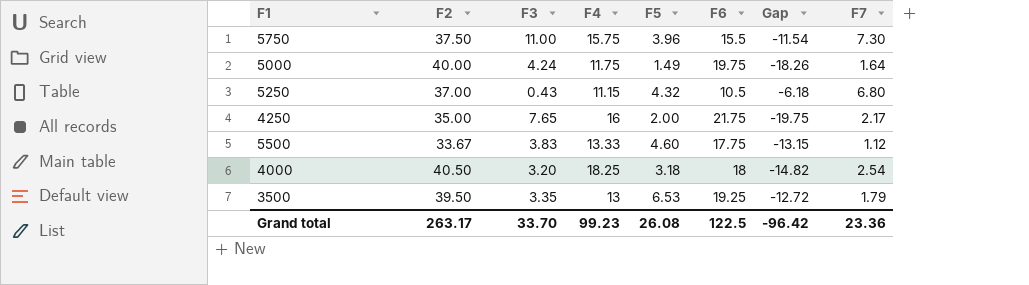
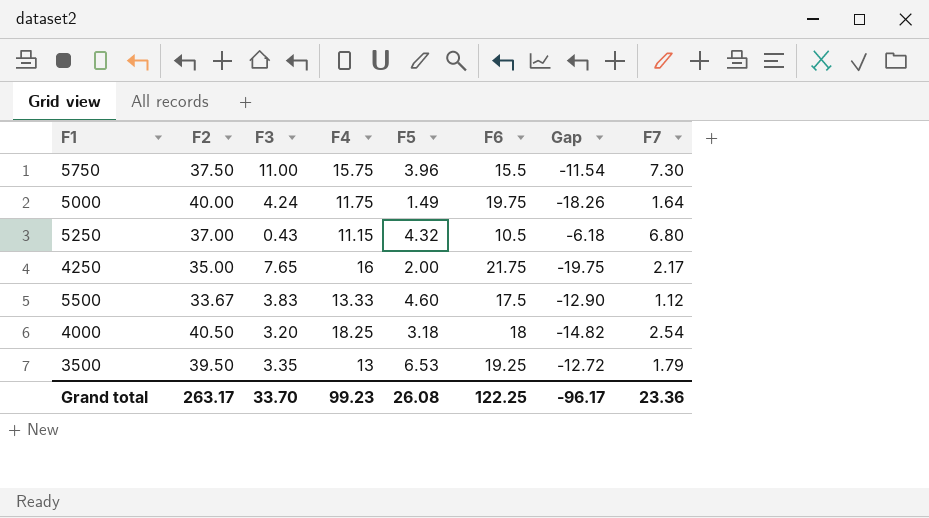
5500 | F6: 17.75 -> 17.5
5500 | Gap: -13.15 -> -12.90
Grand total | F6: 122.5 -> 122.25
Grand total | Gap: -96.42 -> -96.17

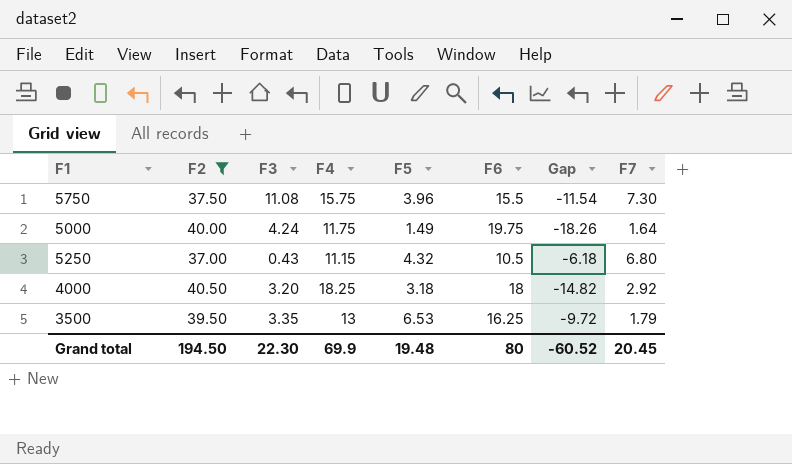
filter: none -> F2 >= 37.00
5750 | F3: 11.00 -> 11.08
4000 | F7: 2.54 -> 2.92
3500 | F6: 19.25 -> 16.25
3500 | Gap: -12.72 -> -9.72
Grand total | F2: 263.17 -> 194.50
Grand total | F3: 33.70 -> 22.30
Grand total | F4: 99.23 -> 69.9
Grand total | F5: 26.08 -> 19.48
Grand total | F6: 122.25 -> 80
Grand total | Gap: -96.17 -> -60.52
Grand total | F7: 23.36 -> 20.45

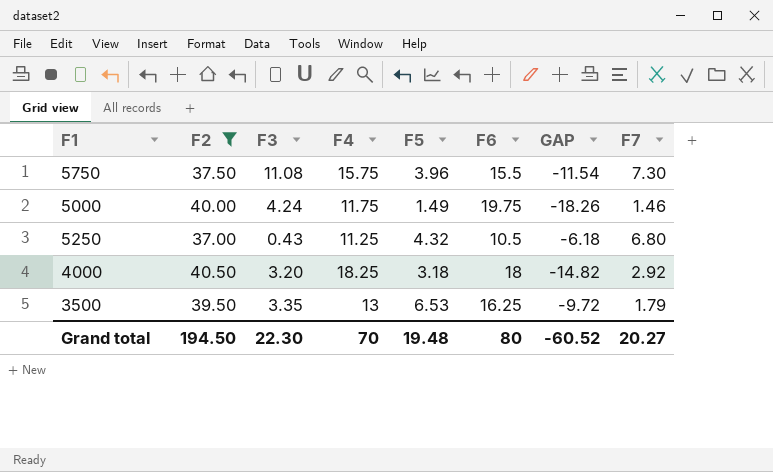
column name: Gap -> GAP
5000 | F7: 1.64 -> 1.46
5250 | F4: 11.15 -> 11.25
Grand total | F4: 69.9 -> 70
Grand total | F7: 20.45 -> 20.27

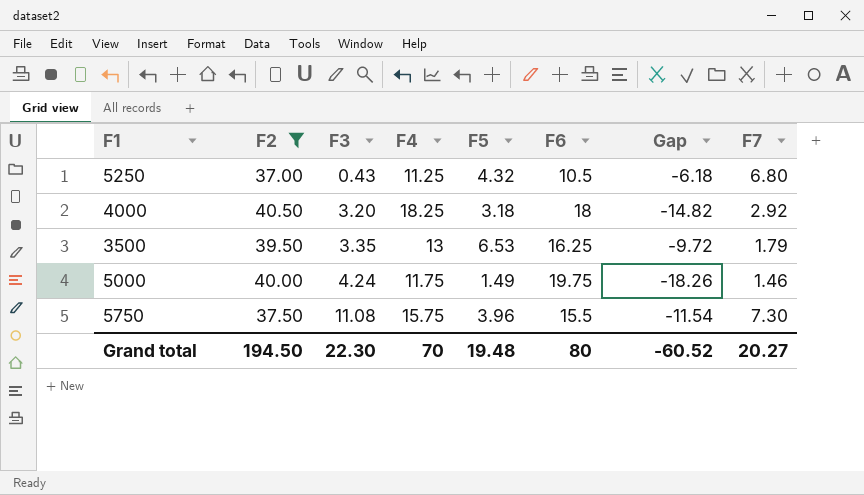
row order: none -> F3 ascending
column name: GAP -> Gap

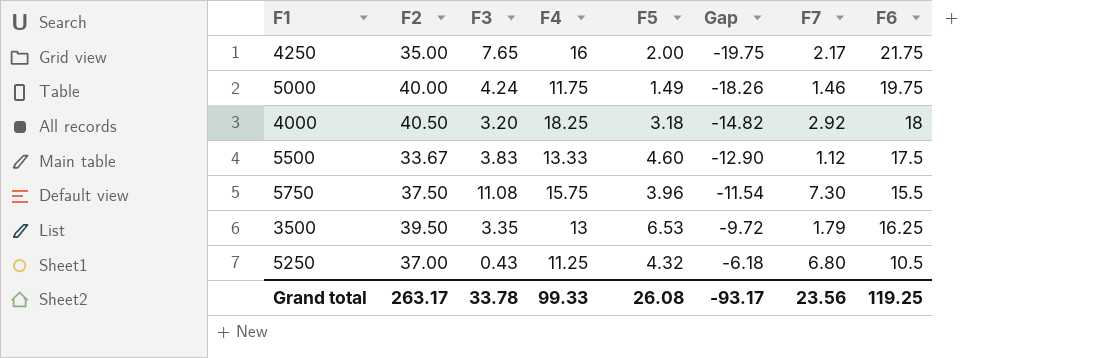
filter: F2 >= 37.00 -> none
row order: F3 ascending -> Gap ascending
column F6 | position: 6 -> 8
Grand total | F2: 194.50 -> 263.17
Grand total | F3: 22.30 -> 33.78
Grand total | F4: 70 -> 99.33
Grand total | F5: 19.48 -> 26.08
Grand total | Gap: -60.52 -> -93.17
Grand total | F7: 20.27 -> 23.56
Grand total | F6: 80 -> 119.25

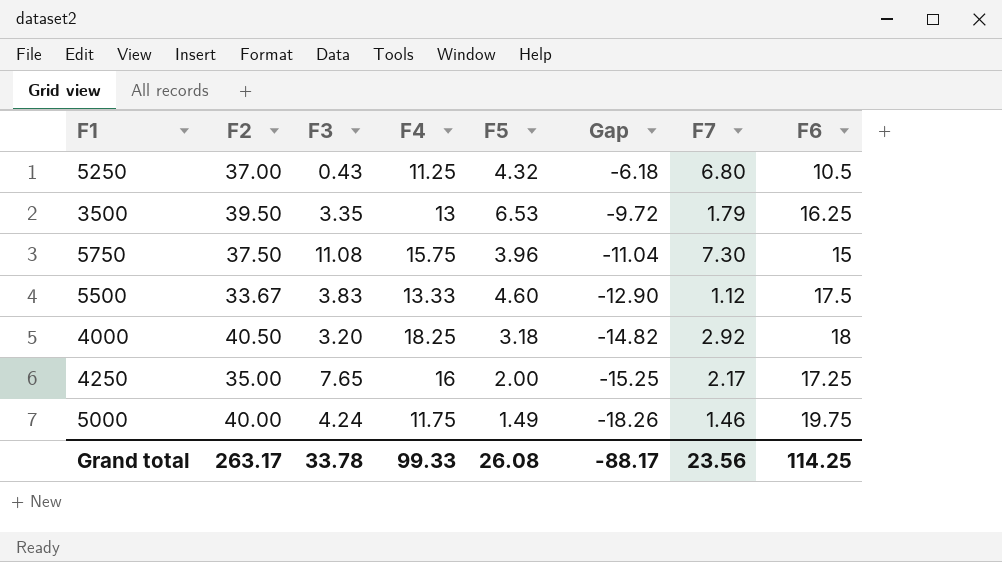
row order: Gap ascending -> Gap descending
5750 | Gap: -11.54 -> -11.04
5750 | F6: 15.5 -> 15
4250 | Gap: -19.75 -> -15.25
4250 | F6: 21.75 -> 17.25
Grand total | Gap: -93.17 -> -88.17
Grand total | F6: 119.25 -> 114.25

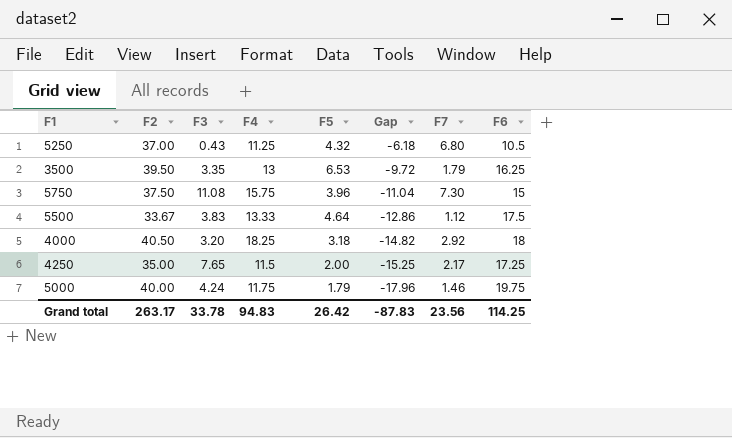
5500 | F5: 4.60 -> 4.64
5500 | Gap: -12.90 -> -12.86
4250 | F4: 16 -> 11.5
5000 | F5: 1.49 -> 1.79
5000 | Gap: -18.26 -> -17.96
Grand total | F4: 99.33 -> 94.83
Grand total | F5: 26.08 -> 26.42
Grand total | Gap: -88.17 -> -87.83

